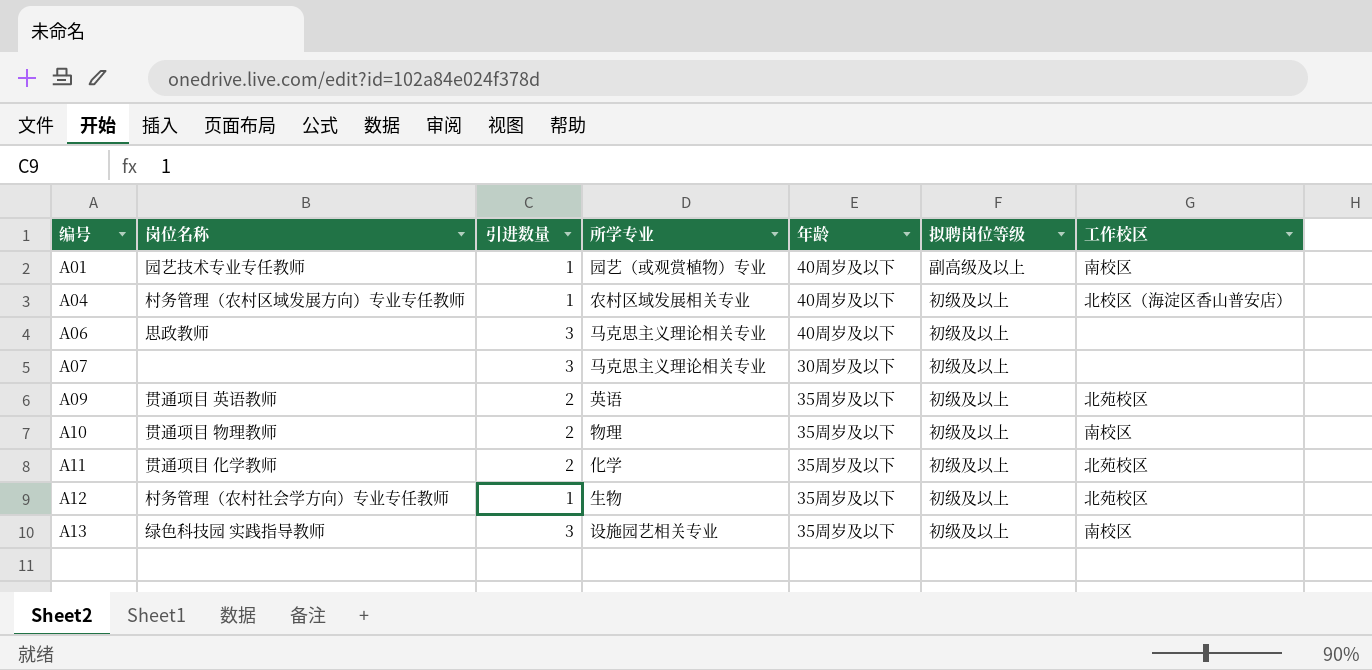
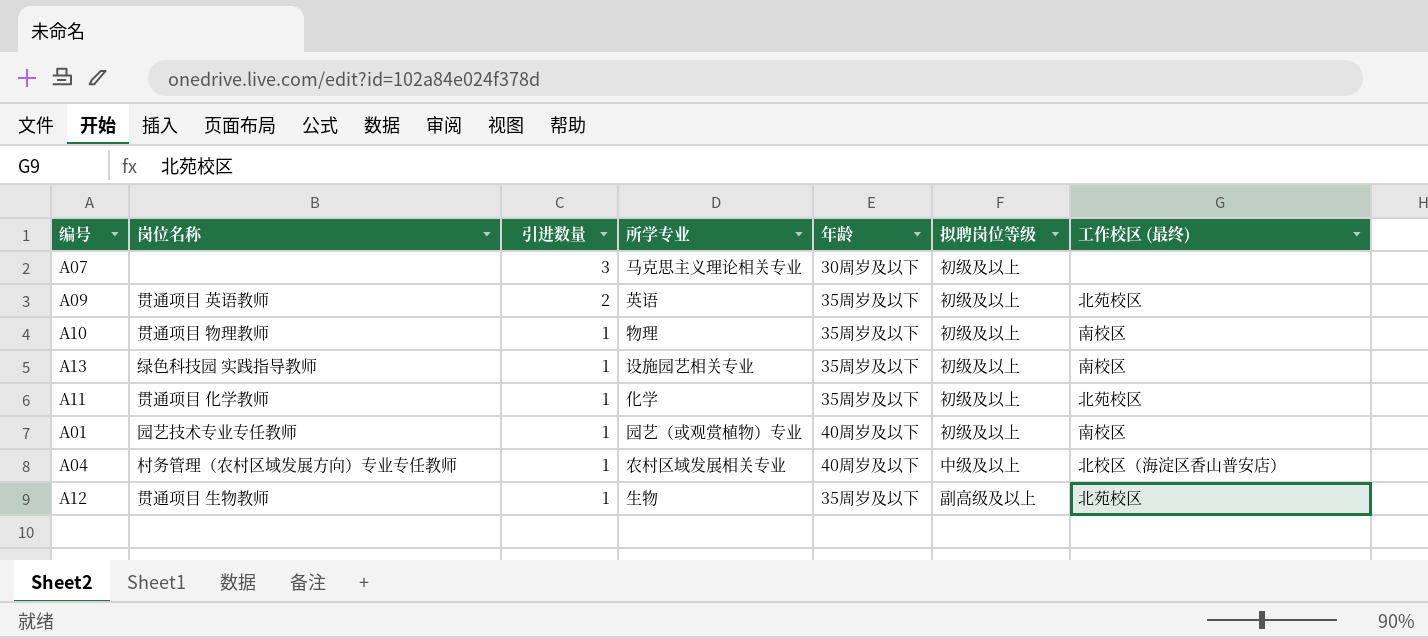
row order: 编号 ascending -> 引进数量 descending
column name: 工作校区 -> 工作校区 (最终)
row A06: 思政教师 | 3 | 马克思主义理论相关专业 | 40周岁及以下 | 初级及以上 | none -> none
A10 | 引进数量: 2 -> 1
A13 | 引进数量: 3 -> 1
A11 | 引进数量: 2 -> 1
A01 | 拟聘岗位等级: 副高级及以上 -> 初级及以上
A04 | 拟聘岗位等级: 初级及以上 -> 中级及以上
A12 | 岗位名称: 村务管理（农村社会学方向）专业专任教师 -> 贯通项目 生物教师
A12 | 拟聘岗位等级: 初级及以上 -> 副高级及以上

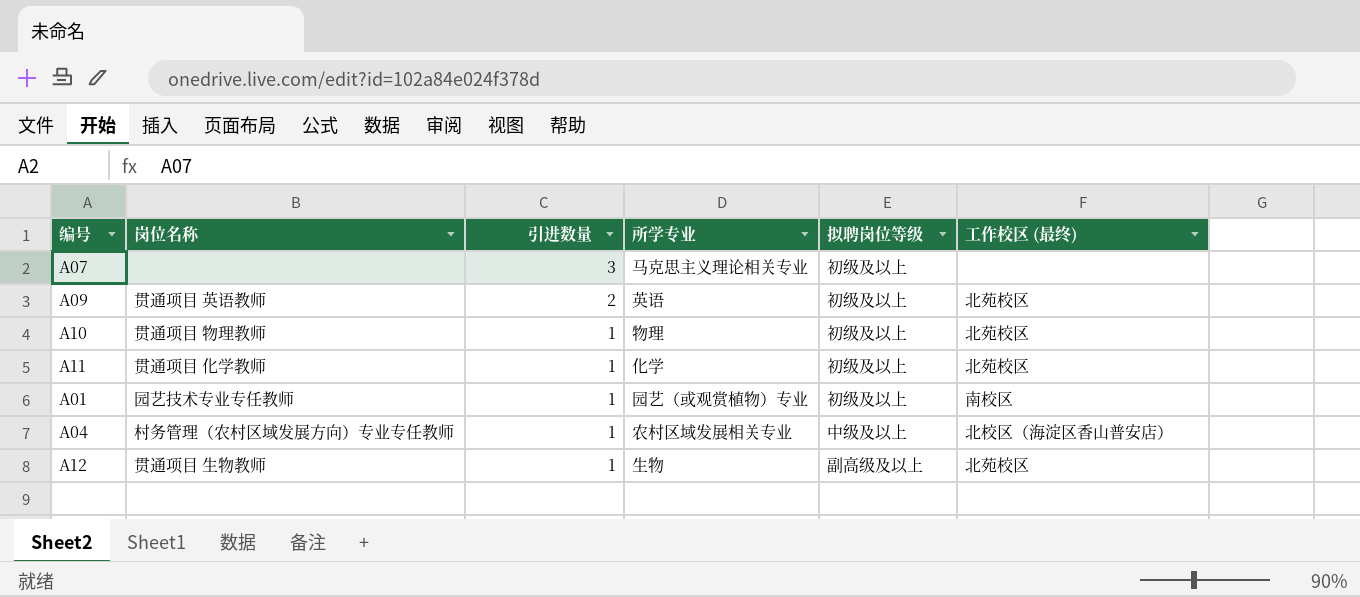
column 年龄 | position: 5 -> none
row A13: 绿色科技园 实践指导教师 | 1 | 设施园艺相关专业 | 35周岁及以下 | 初级及以上 | 南校区 -> none
A10 | 工作校区 (最终): 南校区 -> 北苑校区

